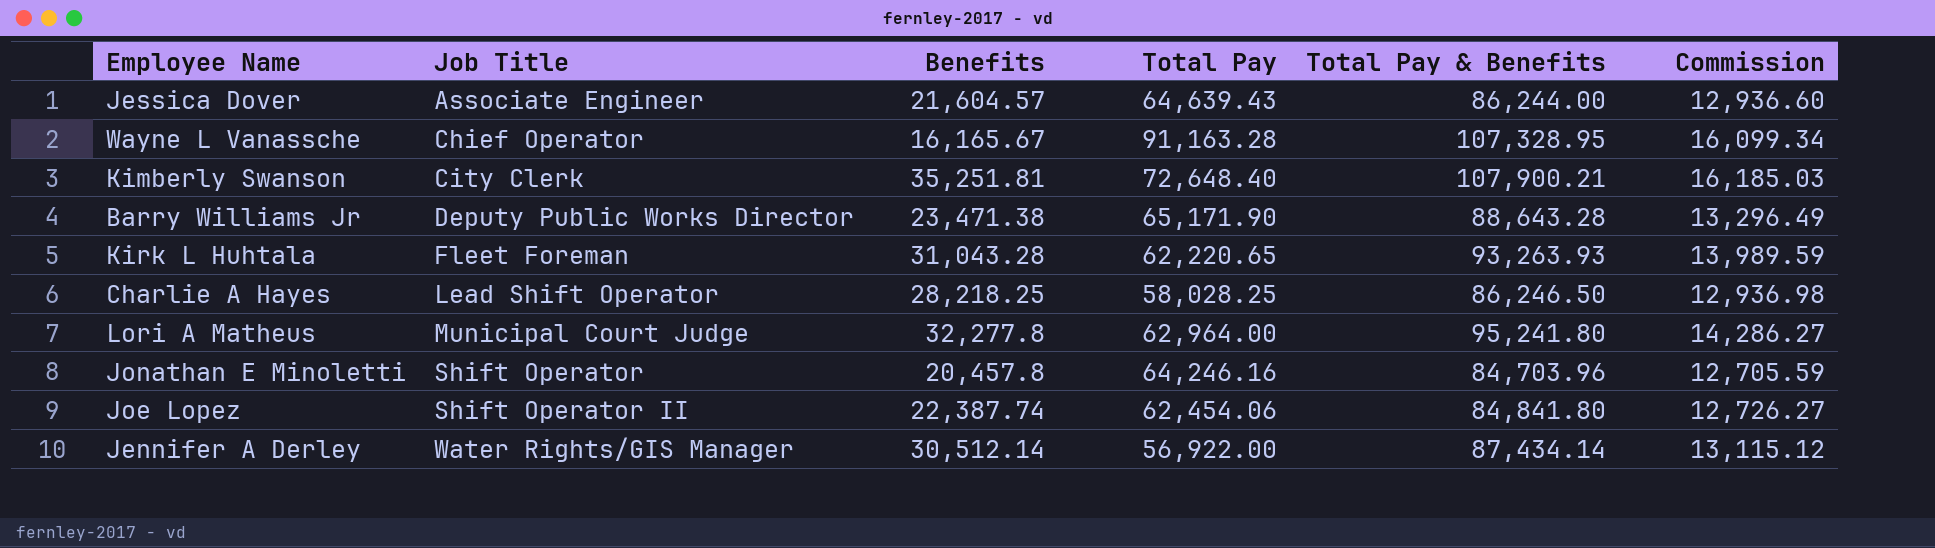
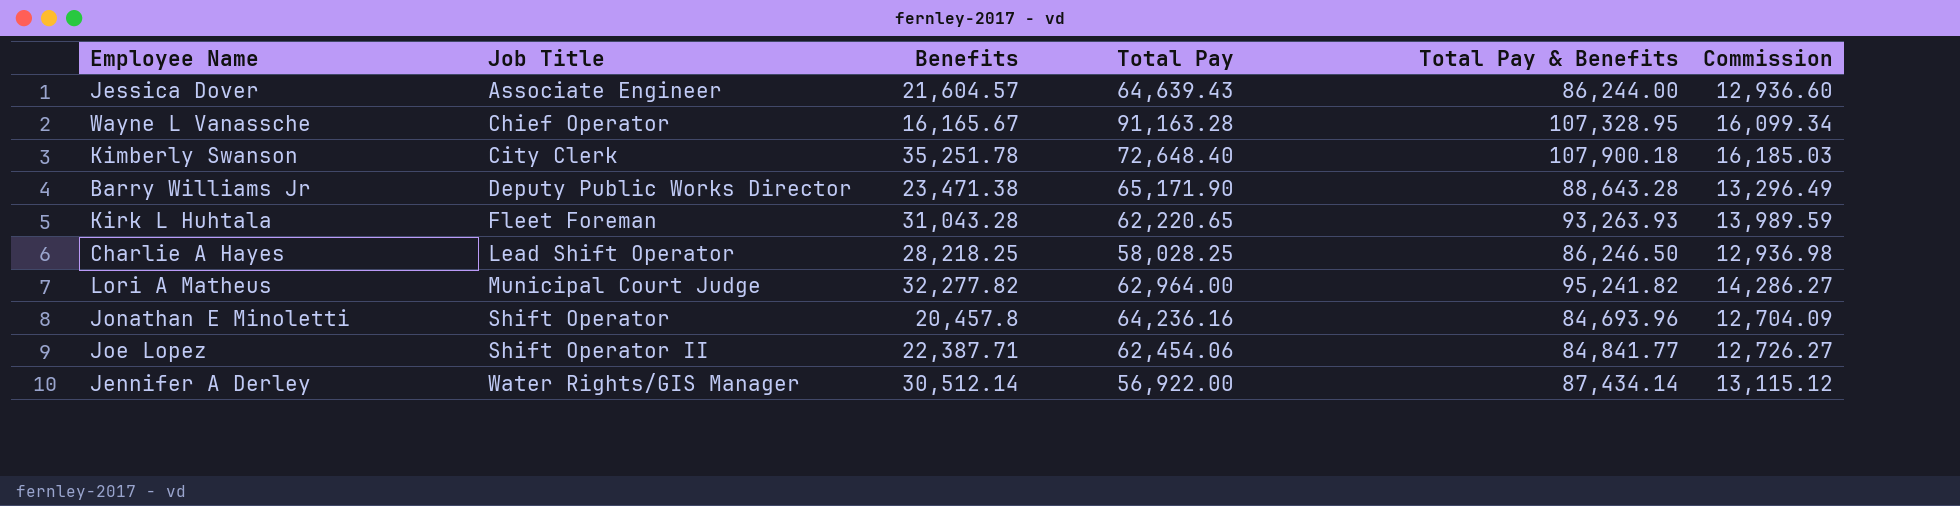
Kimberly Swanson | Benefits: 35,251.81 -> 35,251.78
Kimberly Swanson | Total Pay & Benefits: 107,900.21 -> 107,900.18
Lori A Matheus | Benefits: 32,277.8 -> 32,277.82
Lori A Matheus | Total Pay & Benefits: 95,241.80 -> 95,241.82
Jonathan E Minoletti | Total Pay: 64,246.16 -> 64,236.16
Jonathan E Minoletti | Total Pay & Benefits: 84,703.96 -> 84,693.96
Jonathan E Minoletti | Commission: 12,705.59 -> 12,704.09
Joe Lopez | Benefits: 22,387.74 -> 22,387.71
Joe Lopez | Total Pay & Benefits: 84,841.80 -> 84,841.77

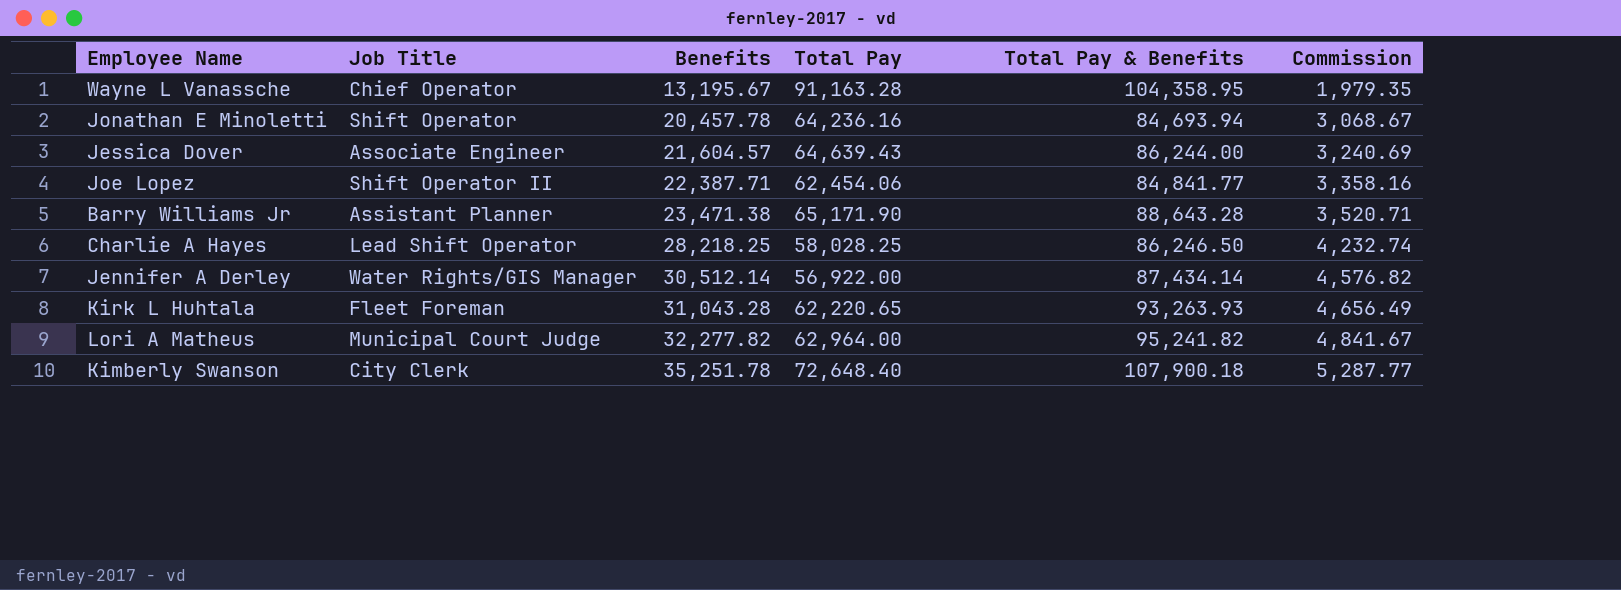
row order: Job Title ascending -> Benefits ascending
column Commission | formula: [Total Pay & Benefits] * 0.15 -> [Benefits] * 0.15
Wayne L Vanassche | Benefits: 16,165.67 -> 13,195.67
Wayne L Vanassche | Total Pay & Benefits: 107,328.95 -> 104,358.95
Jonathan E Minoletti | Benefits: 20,457.8 -> 20,457.78
Jonathan E Minoletti | Total Pay & Benefits: 84,693.96 -> 84,693.94
Barry Williams Jr | Job Title: Deputy Public Works Director -> Assistant Planner

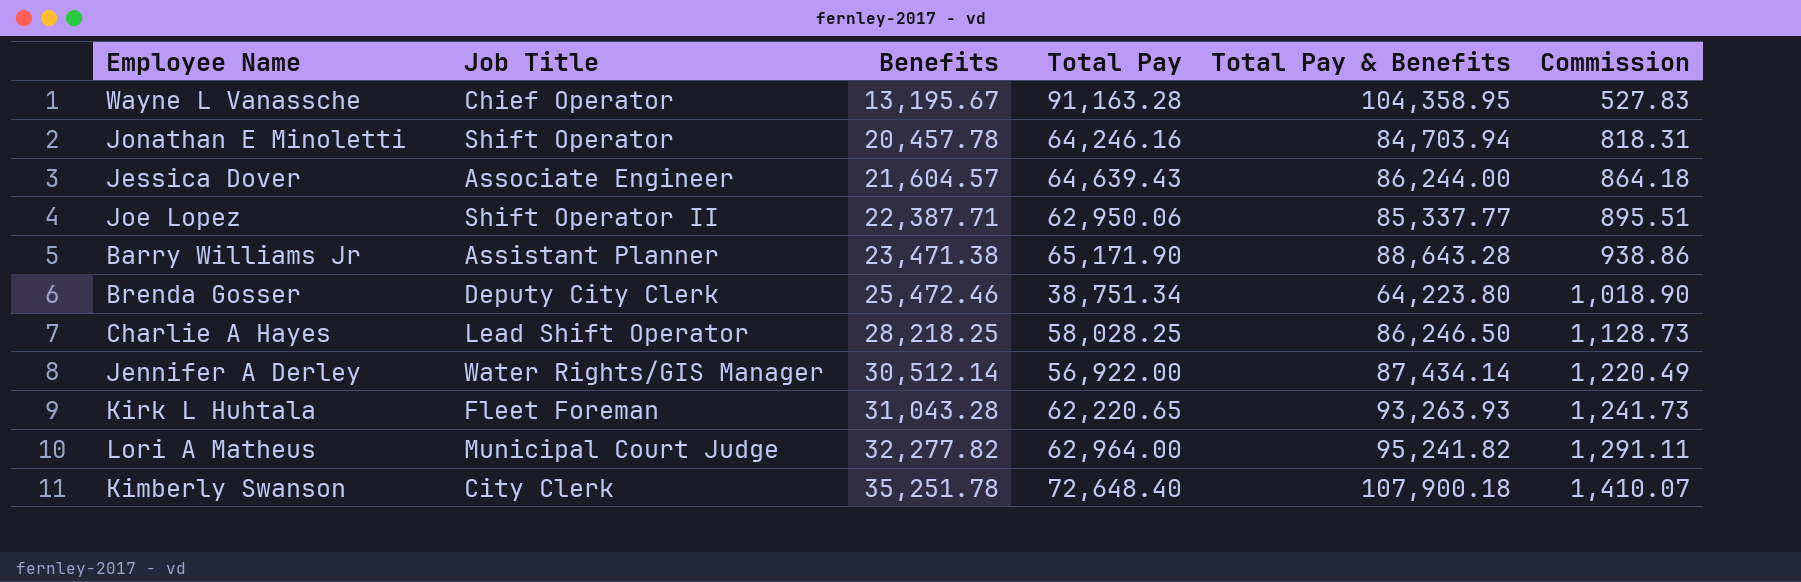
column Commission | formula: [Benefits] * 0.15 -> [Benefits] * 0.04
Jonathan E Minoletti | Total Pay: 64,236.16 -> 64,246.16
Jonathan E Minoletti | Total Pay & Benefits: 84,693.94 -> 84,703.94
Joe Lopez | Total Pay: 62,454.06 -> 62,950.06
Joe Lopez | Total Pay & Benefits: 84,841.77 -> 85,337.77
row Brenda Gosser: none -> Deputy City Clerk | 25,472.46 | 38,751.34 | 64,223.80 | 1,018.90

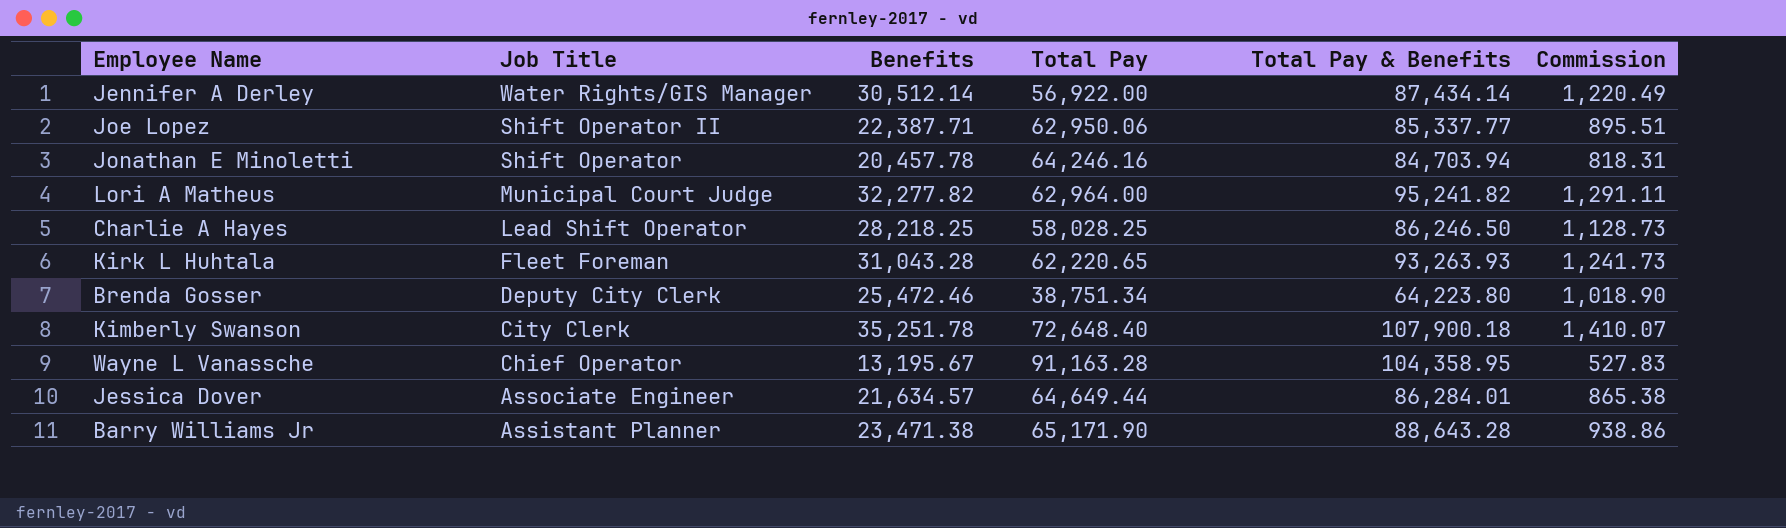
row order: Benefits ascending -> Job Title descending
Jessica Dover | Benefits: 21,604.57 -> 21,634.57
Jessica Dover | Total Pay: 64,639.43 -> 64,649.44
Jessica Dover | Total Pay & Benefits: 86,244.00 -> 86,284.01
Jessica Dover | Commission: 864.18 -> 865.38

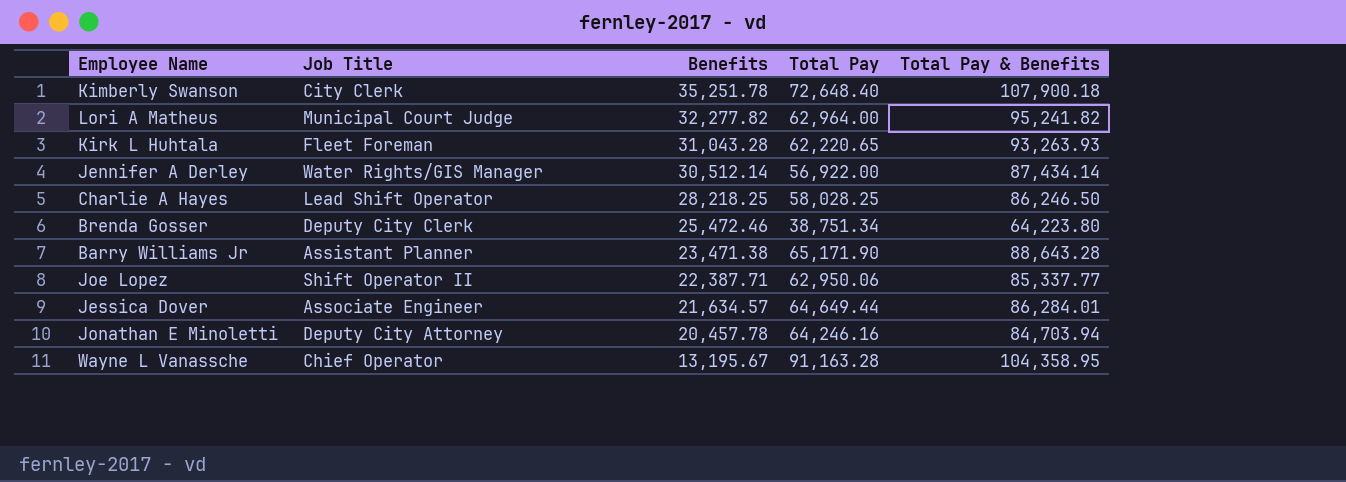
row order: Job Title descending -> Benefits descending
column Commission | formula: [Benefits] * 0.04 -> none
Jonathan E Minoletti | Job Title: Shift Operator -> Deputy City Attorney

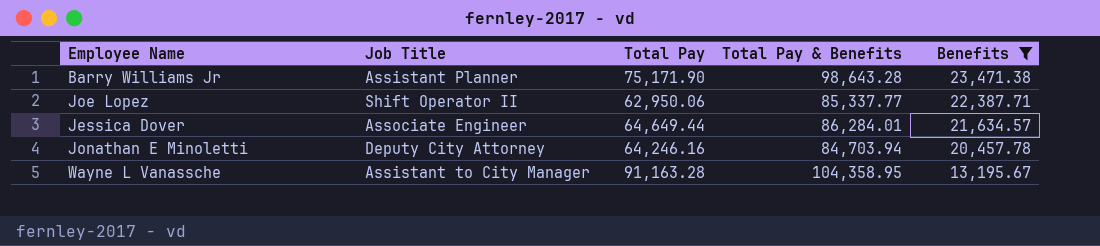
filter: none -> Benefits <= 23,471.38
column Benefits | position: 3 -> 5
Barry Williams Jr | Total Pay: 65,171.90 -> 75,171.90
Barry Williams Jr | Total Pay & Benefits: 88,643.28 -> 98,643.28
Wayne L Vanassche | Job Title: Chief Operator -> Assistant to City Manager

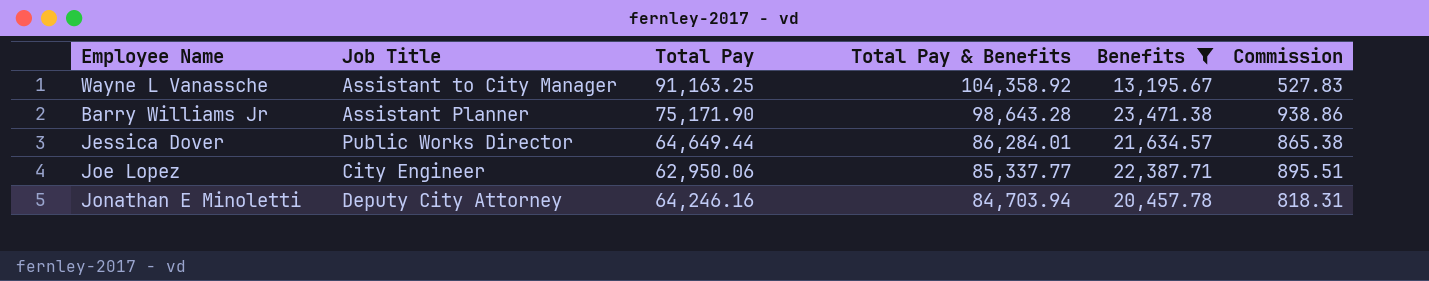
row order: Benefits descending -> Total Pay & Benefits descending
column Commission | formula: none -> [Benefits] * 0.04
Wayne L Vanassche | Total Pay: 91,163.28 -> 91,163.25
Wayne L Vanassche | Total Pay & Benefits: 104,358.95 -> 104,358.92
Jessica Dover | Job Title: Associate Engineer -> Public Works Director
Joe Lopez | Job Title: Shift Operator II -> City Engineer

